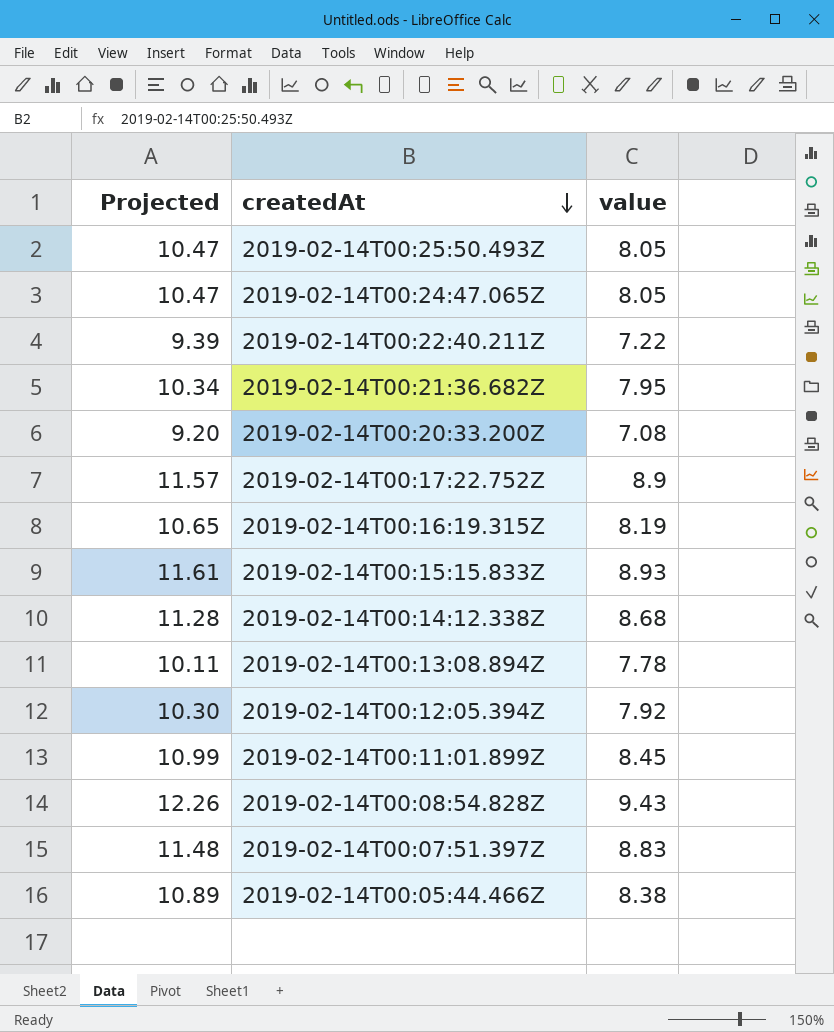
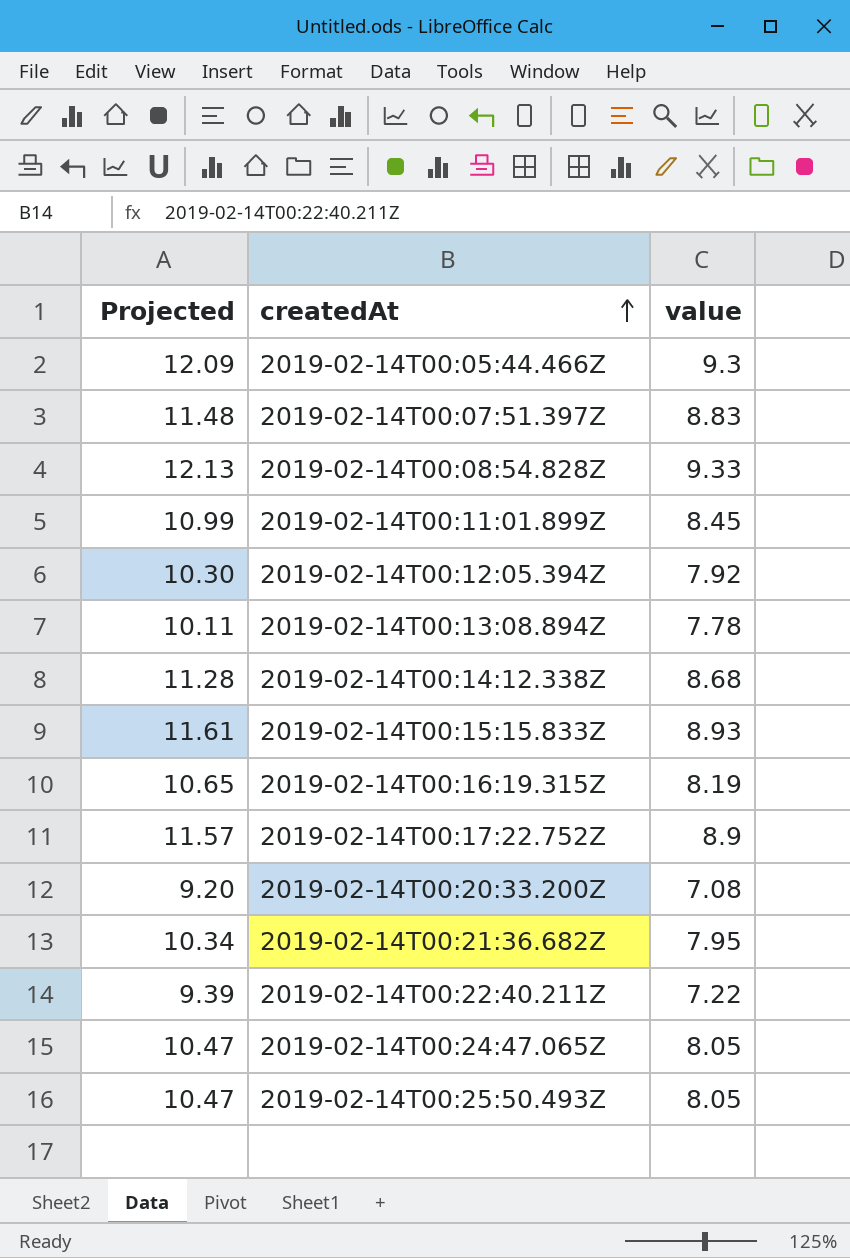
row order: createdAt descending -> createdAt ascending
2019-02-14T00:05:44.466Z | Projected: 10.89 -> 12.09
2019-02-14T00:05:44.466Z | value: 8.38 -> 9.3
2019-02-14T00:08:54.828Z | Projected: 12.26 -> 12.13
2019-02-14T00:08:54.828Z | value: 9.43 -> 9.33

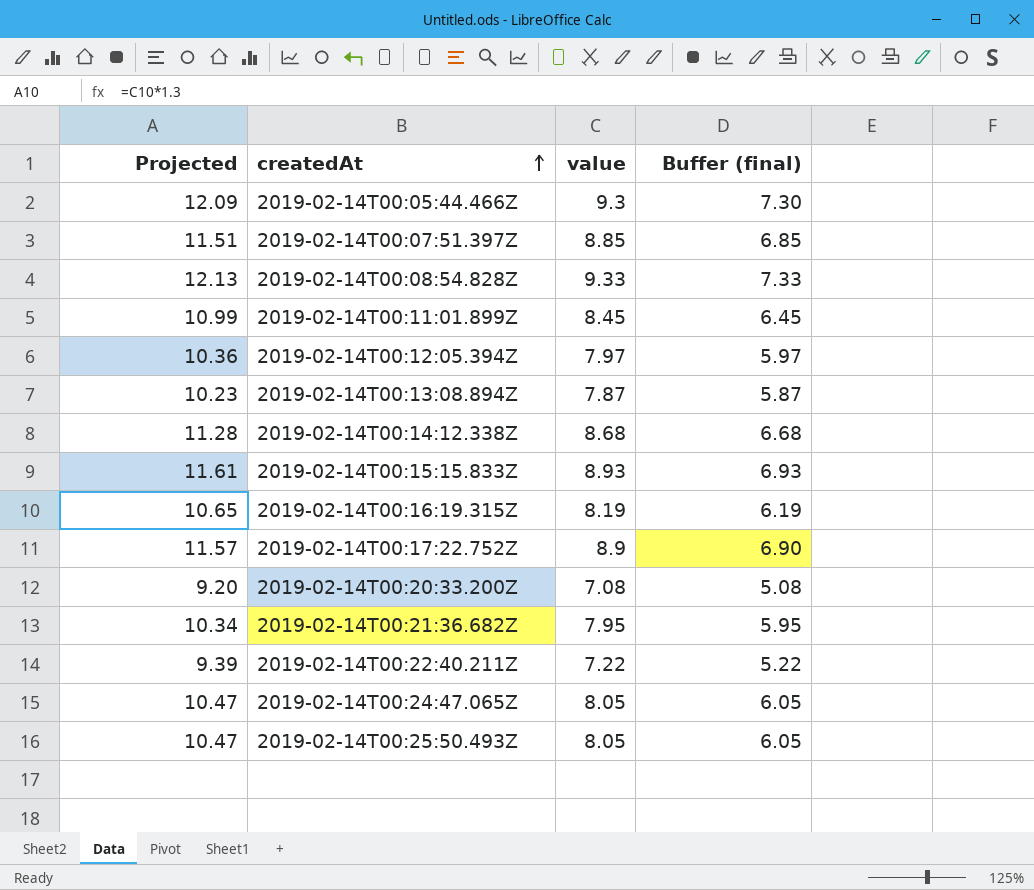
column Buffer (final) | formula: none -> [value] - 2
2019-02-14T00:07:51.397Z | Projected: 11.48 -> 11.51
2019-02-14T00:07:51.397Z | value: 8.83 -> 8.85
2019-02-14T00:12:05.394Z | Projected: 10.30 -> 10.36
2019-02-14T00:12:05.394Z | value: 7.92 -> 7.97
2019-02-14T00:13:08.894Z | Projected: 10.11 -> 10.23
2019-02-14T00:13:08.894Z | value: 7.78 -> 7.87

